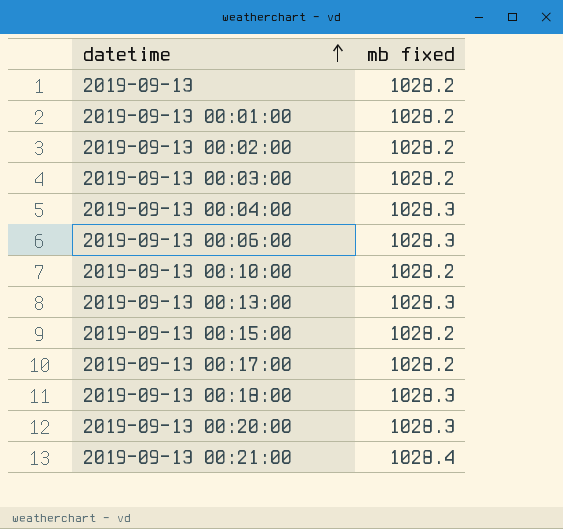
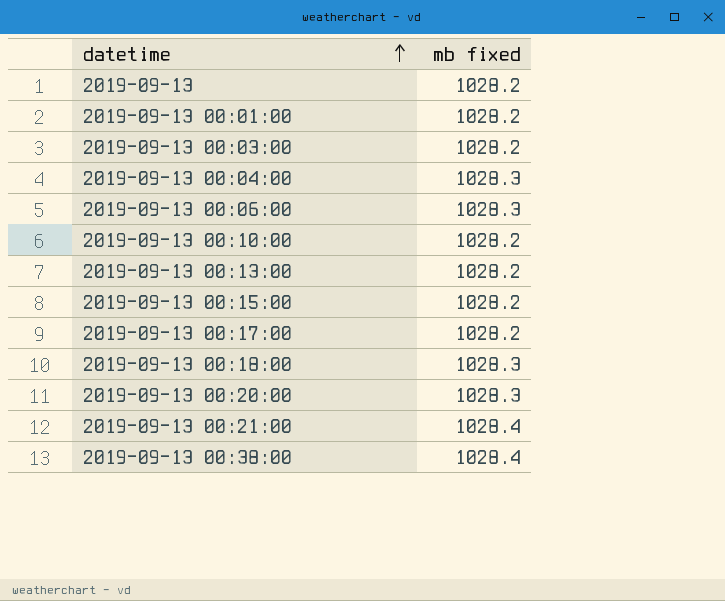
row 2019-09-13 00:02:00: 1028.2 -> none
2019-09-13 00:13:00 | mb fixed: 1028.3 -> 1028.2
row 2019-09-13 00:38:00: none -> 1028.4

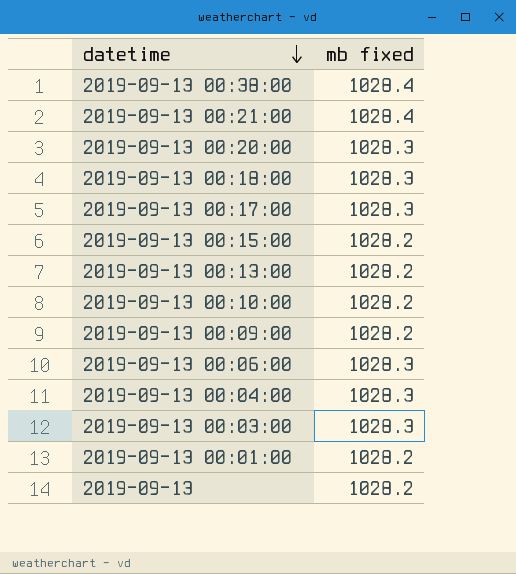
row order: datetime ascending -> datetime descending
2019-09-13 00:17:00 | mb fixed: 1028.2 -> 1028.3
row 2019-09-13 00:09:00: none -> 1028.2
2019-09-13 00:03:00 | mb fixed: 1028.2 -> 1028.3

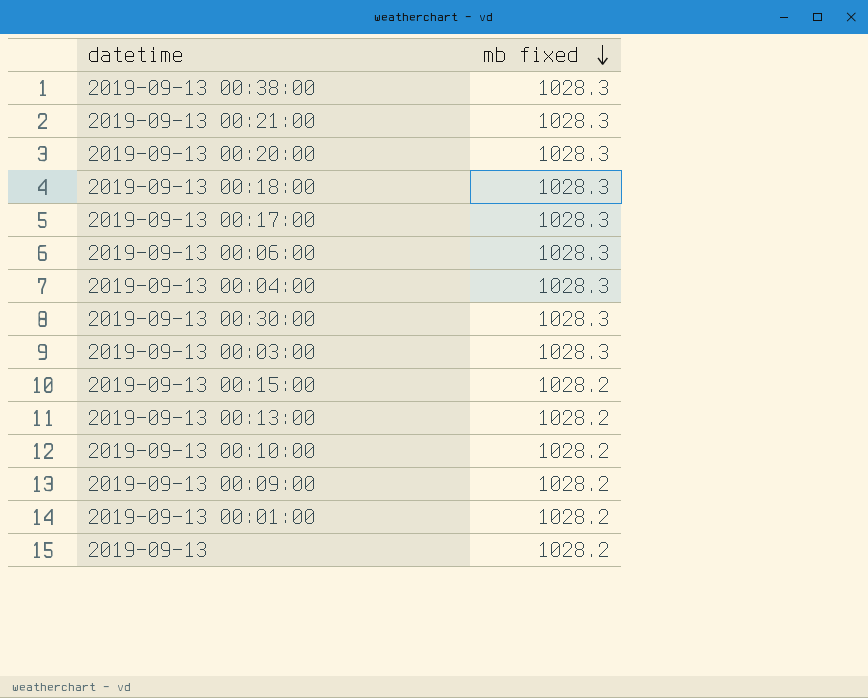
row order: datetime descending -> mb fixed descending
2019-09-13 00:38:00 | mb fixed: 1028.4 -> 1028.3
2019-09-13 00:21:00 | mb fixed: 1028.4 -> 1028.3
row 2019-09-13 00:30:00: none -> 1028.3

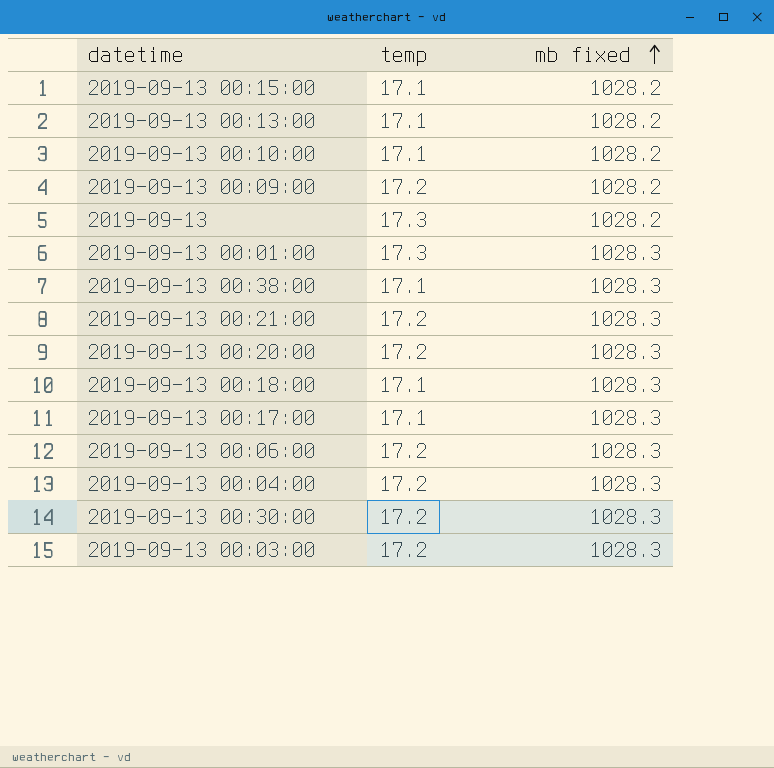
row order: mb fixed descending -> mb fixed ascending
column temp | position: none -> 2
2019-09-13 00:01:00 | mb fixed: 1028.2 -> 1028.3

